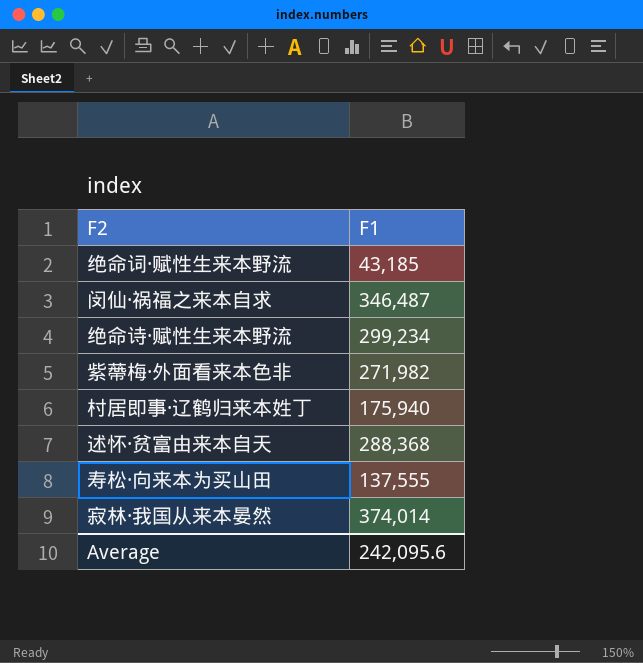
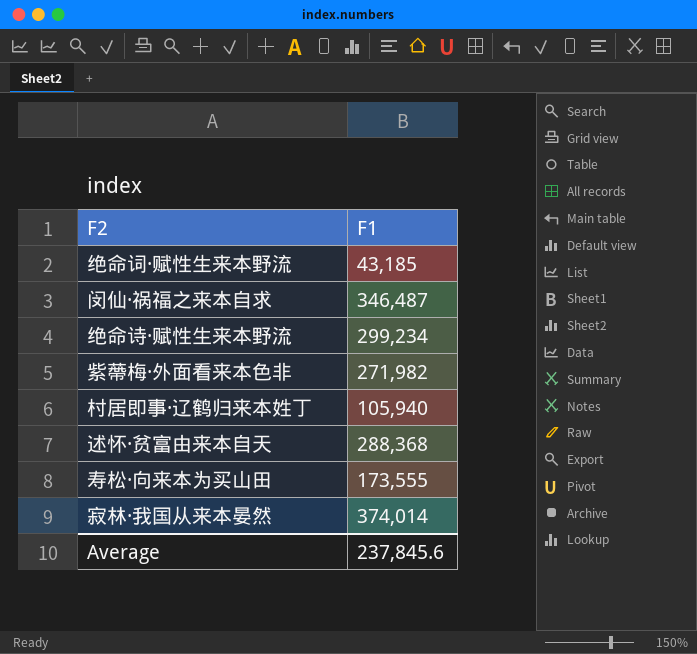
村居即事·辽鹤归来本姓丁 | F1: 175,940 -> 105,940
寿松·向来本为买山田 | F1: 137,555 -> 173,555
Average | F1: 242,095.6 -> 237,845.6

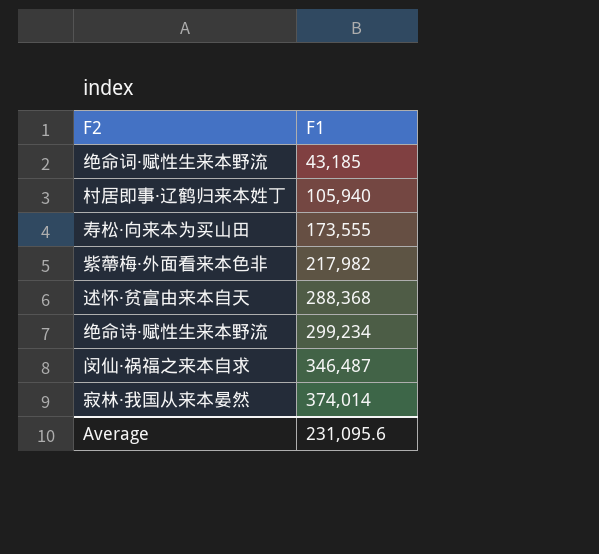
row order: none -> F1 ascending
紫蔕梅·外面看来本色非 | F1: 271,982 -> 217,982
Average | F1: 237,845.6 -> 231,095.6

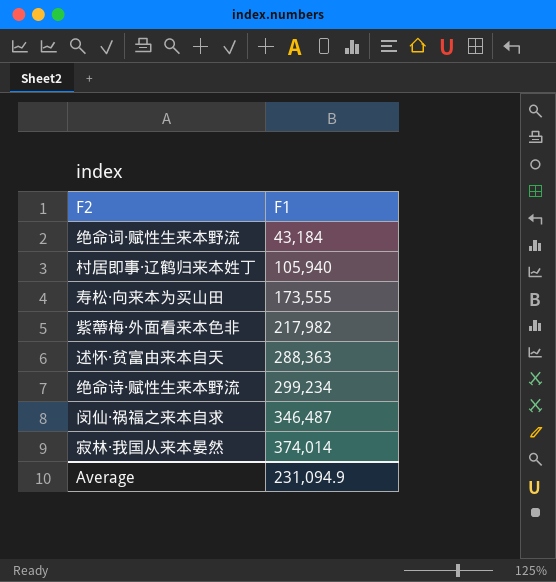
绝命词·赋性生来本野流 | F1: 43,185 -> 43,184
述怀·贫富由来本自天 | F1: 288,368 -> 288,363
Average | F1: 231,095.6 -> 231,094.9

